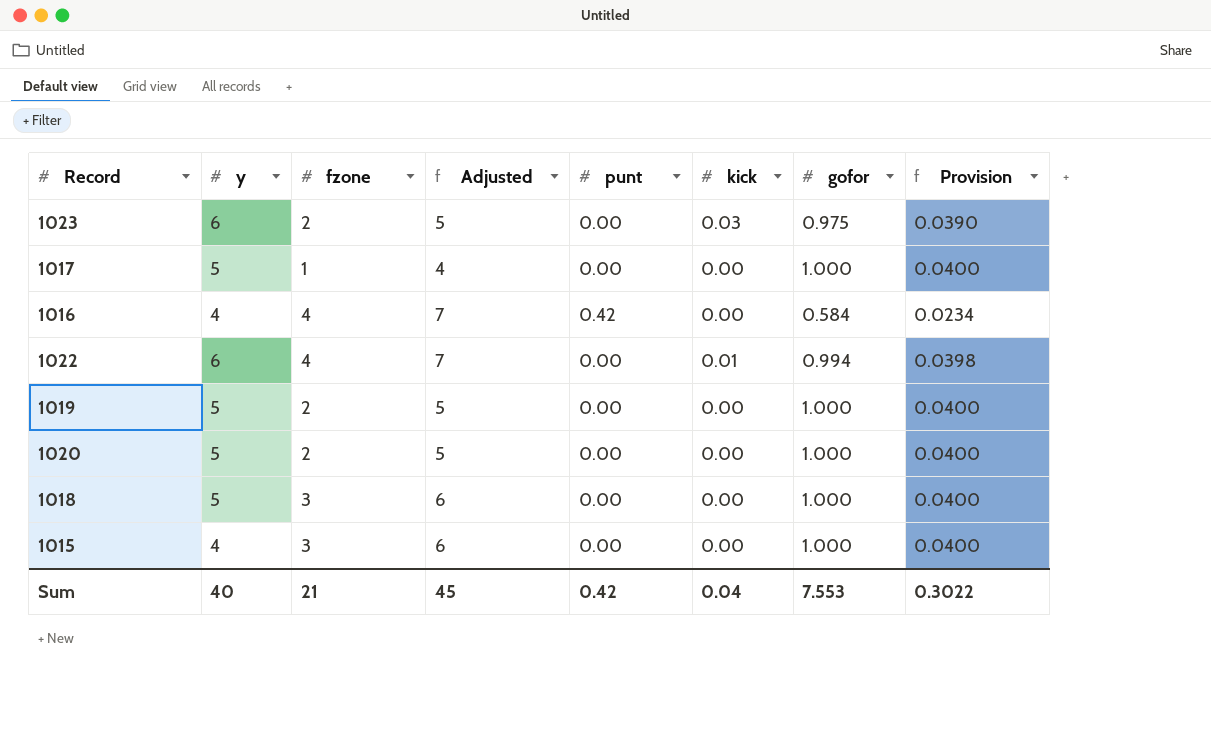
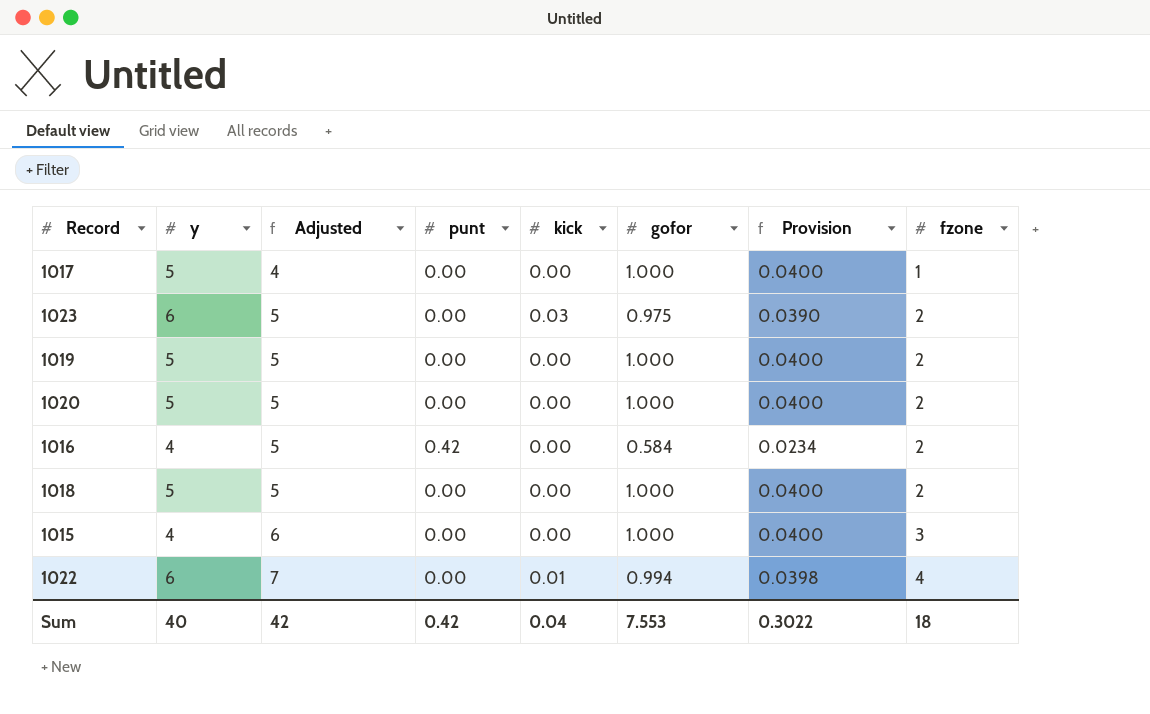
row order: none -> Adjusted ascending
column fzone | position: 3 -> 8
1016 | Adjusted: 7 -> 5
1016 | fzone: 4 -> 2
1018 | Adjusted: 6 -> 5
1018 | fzone: 3 -> 2
Sum | Adjusted: 45 -> 42
Sum | fzone: 21 -> 18

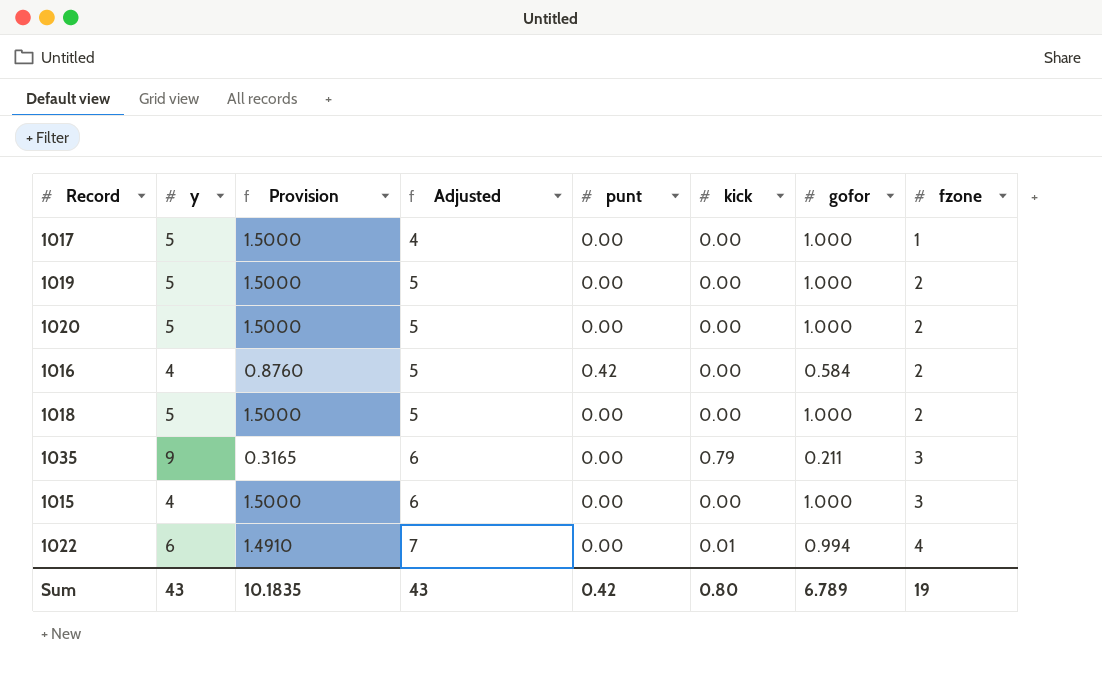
column Provision | formula: [gofor] * 0.04 -> [gofor] * 1.5
column Provision | position: 7 -> 3
row 1023: 6 | 5 | 0.00 | 0.03 | 0.975 | 0.0390 | 2 -> none
row 1035: none -> 9 | 0.3165 | 6 | 0.00 | 0.79 | 0.211 | 3
Sum | y: 40 -> 43
Sum | Provision: 0.3022 -> 10.1835
Sum | Adjusted: 42 -> 43
Sum | kick: 0.04 -> 0.80
Sum | gofor: 7.553 -> 6.789
Sum | fzone: 18 -> 19

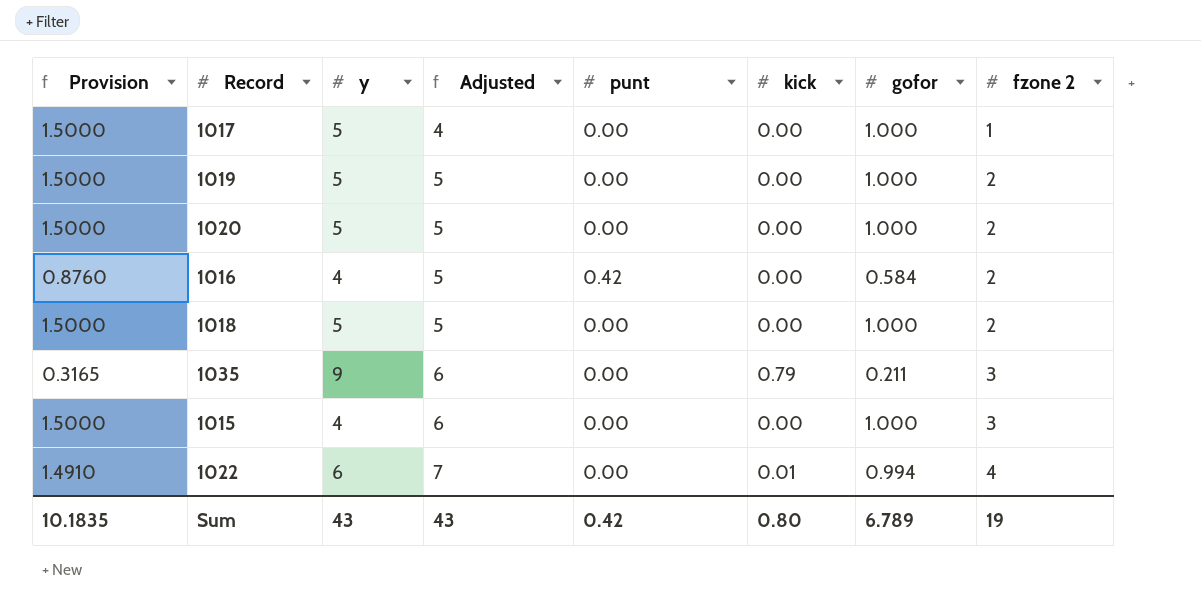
column Provision | position: 3 -> 1
column name: fzone -> fzone 2

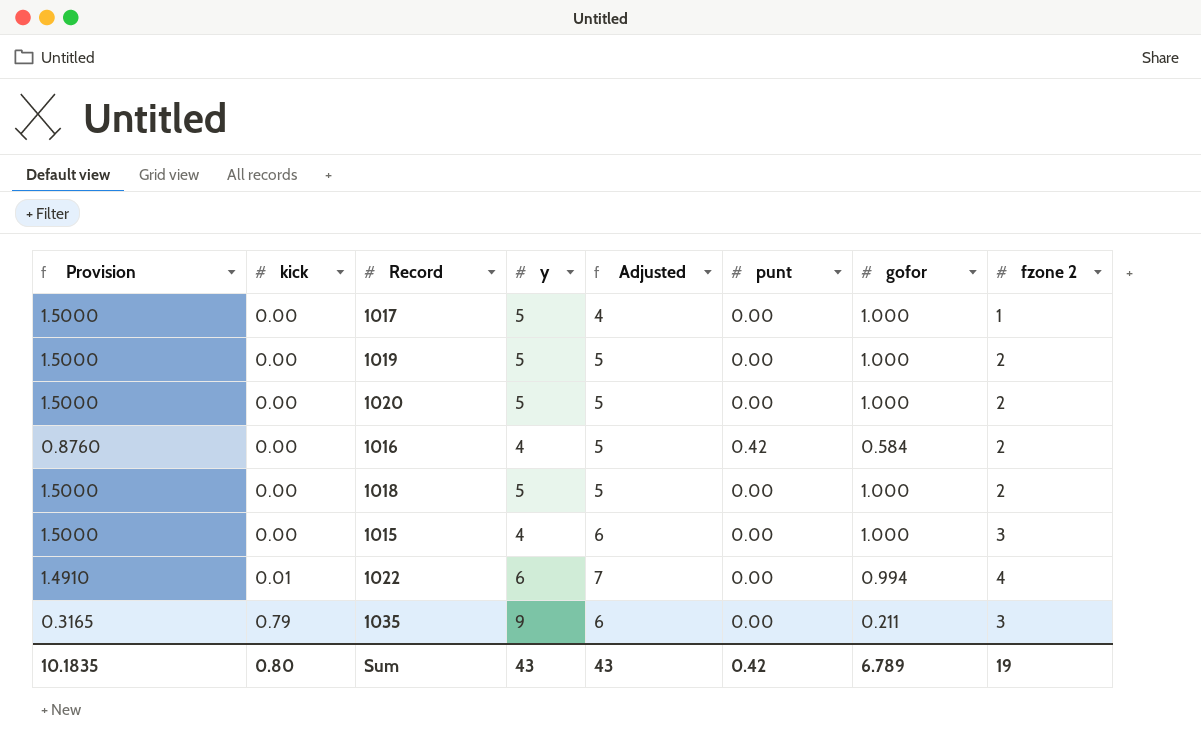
row order: Adjusted ascending -> kick ascending
column kick | position: 6 -> 2

